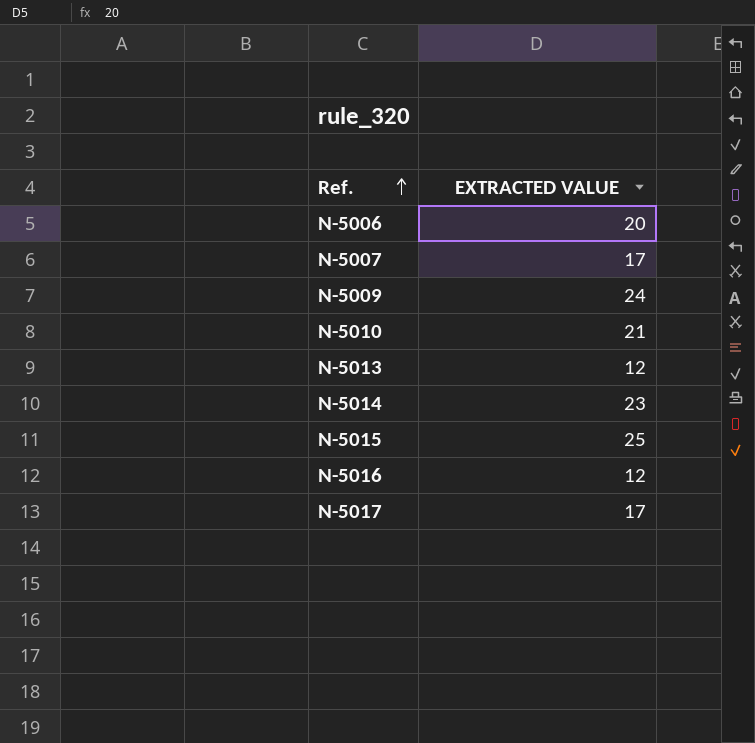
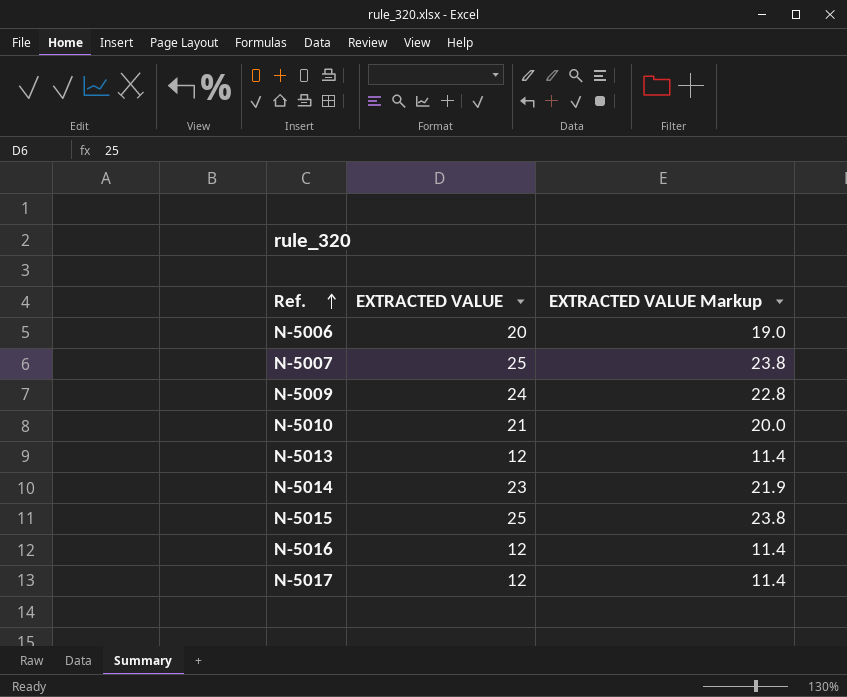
column EXTRACTED VALUE Markup | formula: none -> [EXTRACTED VALUE] * 0.95
N-5007 | EXTRACTED VALUE: 17 -> 25
N-5017 | EXTRACTED VALUE: 17 -> 12

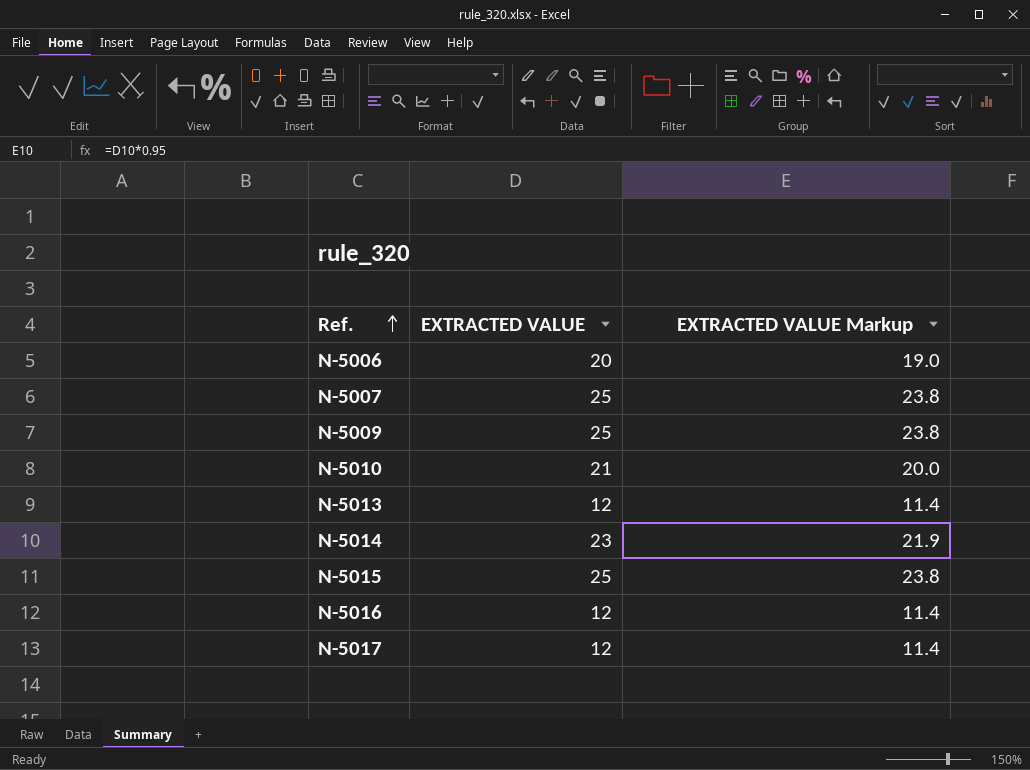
N-5009 | EXTRACTED VALUE: 24 -> 25
N-5009 | EXTRACTED VALUE Markup: 22.8 -> 23.8

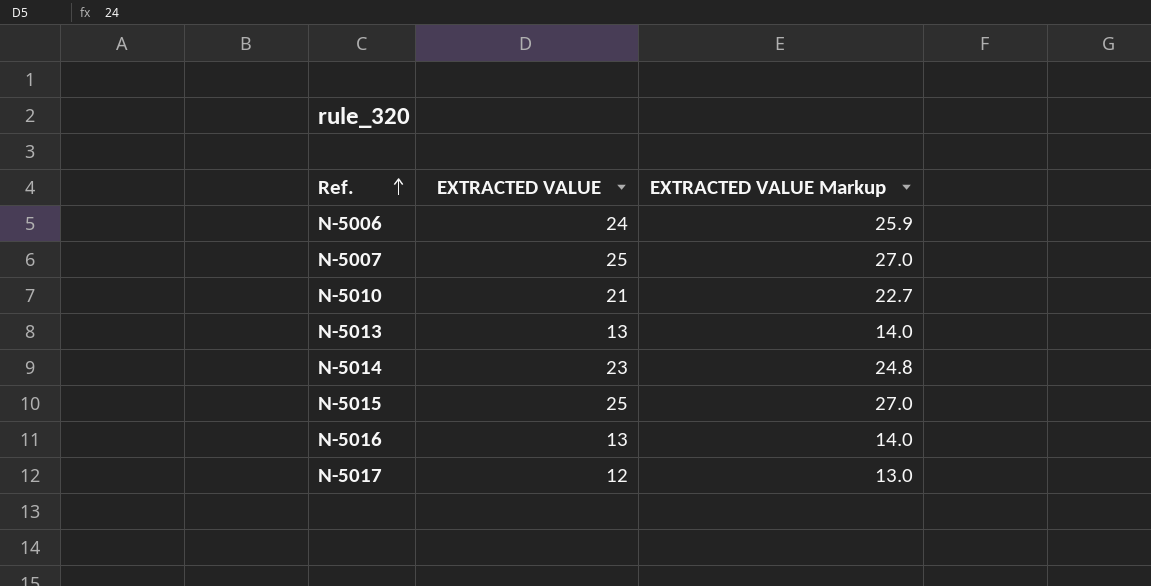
column EXTRACTED VALUE Markup | formula: [EXTRACTED VALUE] * 0.95 -> [EXTRACTED VALUE] * 1.08
row N-5009: 25 | 23.8 -> none
N-5006 | EXTRACTED VALUE: 20 -> 24
N-5013 | EXTRACTED VALUE: 12 -> 13
N-5016 | EXTRACTED VALUE: 12 -> 13

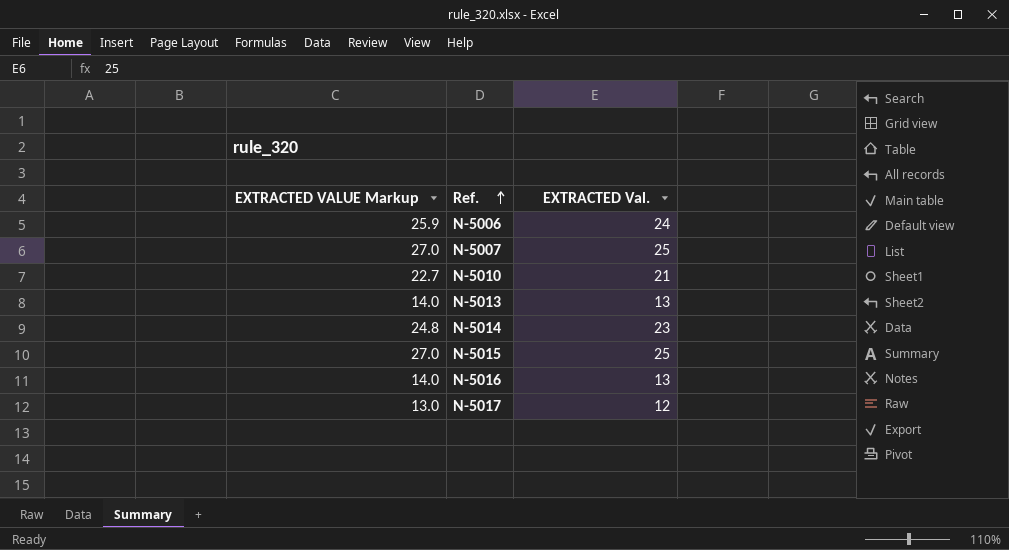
column EXTRACTED VALUE Markup | position: 3 -> 1
column name: EXTRACTED VALUE -> EXTRACTED Val.

